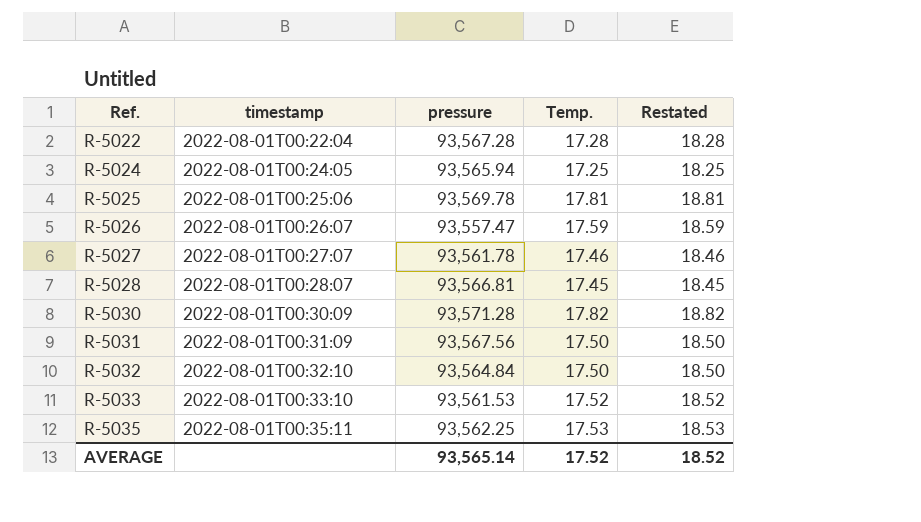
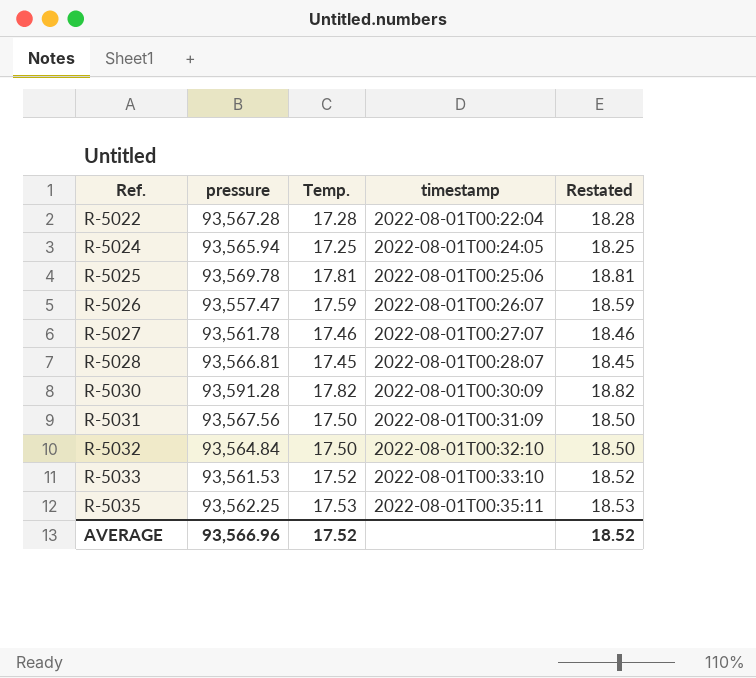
column timestamp | position: 2 -> 4
R-5030 | pressure: 93,571.28 -> 93,591.28
AVERAGE | pressure: 93,565.14 -> 93,566.96

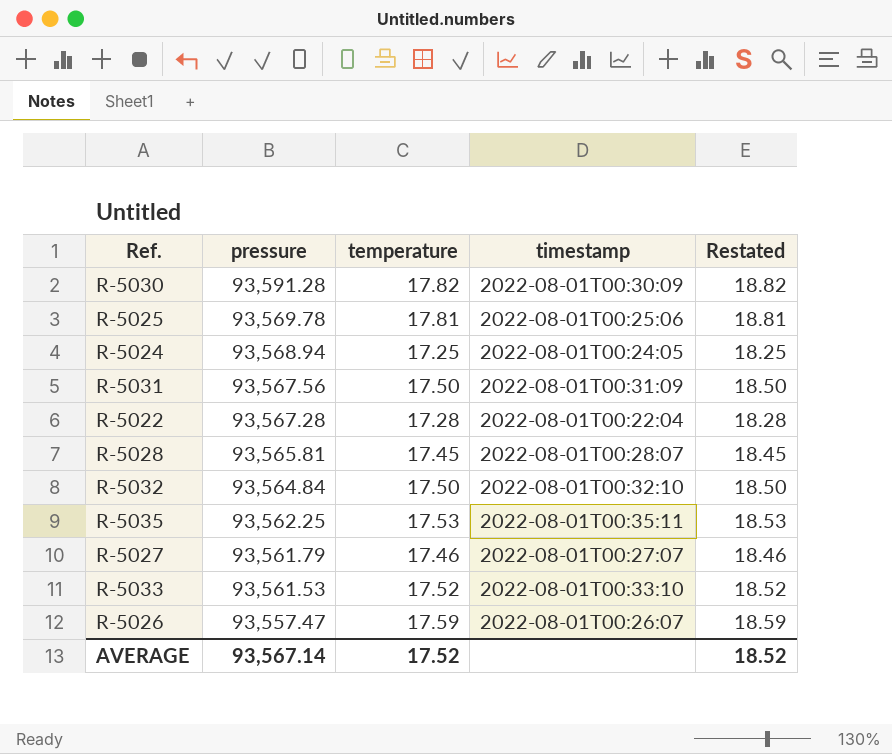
row order: Ref. ascending -> pressure descending
column name: Temp. -> temperature
R-5024 | pressure: 93,565.94 -> 93,568.94
R-5028 | pressure: 93,566.81 -> 93,565.81
R-5027 | pressure: 93,561.78 -> 93,561.79
AVERAGE | pressure: 93,566.96 -> 93,567.14

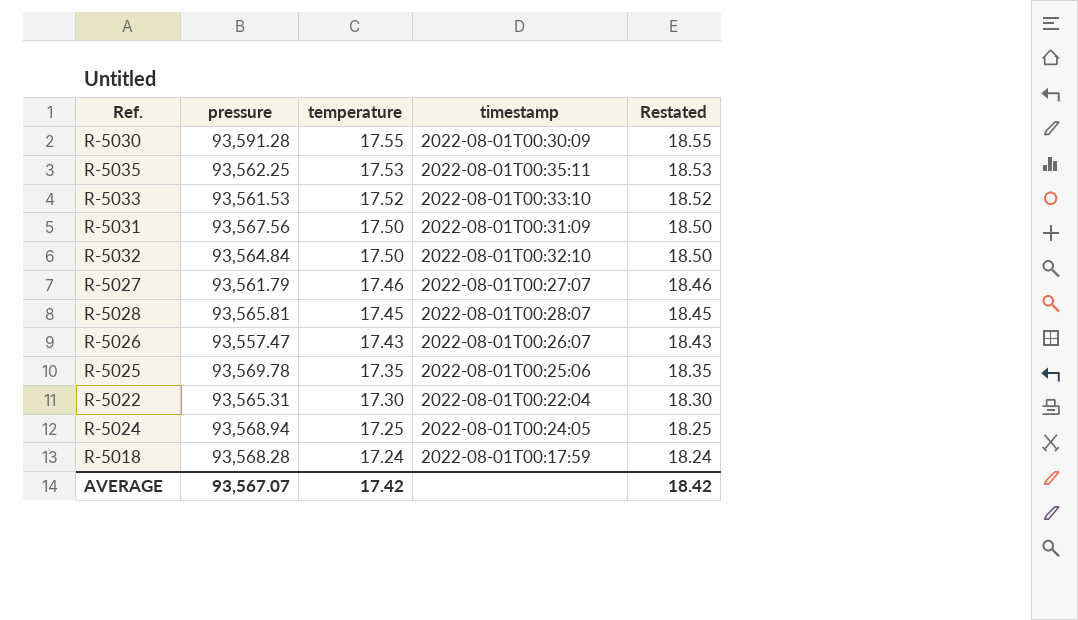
row order: pressure descending -> temperature descending
R-5030 | temperature: 17.82 -> 17.55
R-5030 | Restated: 18.82 -> 18.55
R-5026 | temperature: 17.59 -> 17.43
R-5026 | Restated: 18.59 -> 18.43
R-5025 | temperature: 17.81 -> 17.35
R-5025 | Restated: 18.81 -> 18.35
R-5022 | pressure: 93,567.28 -> 93,565.31
R-5022 | temperature: 17.28 -> 17.30
R-5022 | Restated: 18.28 -> 18.30
row R-5018: none -> 93,568.28 | 17.24 | 2022-08-01T00:17:59 | 18.24
AVERAGE | pressure: 93,567.14 -> 93,567.07
AVERAGE | temperature: 17.52 -> 17.42
AVERAGE | Restated: 18.52 -> 18.42

